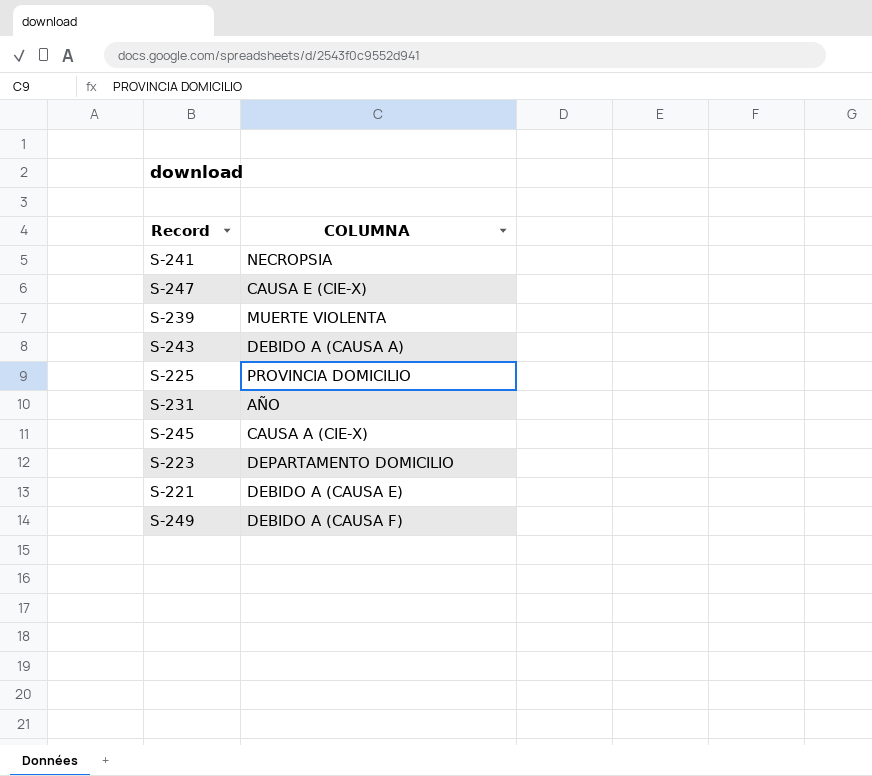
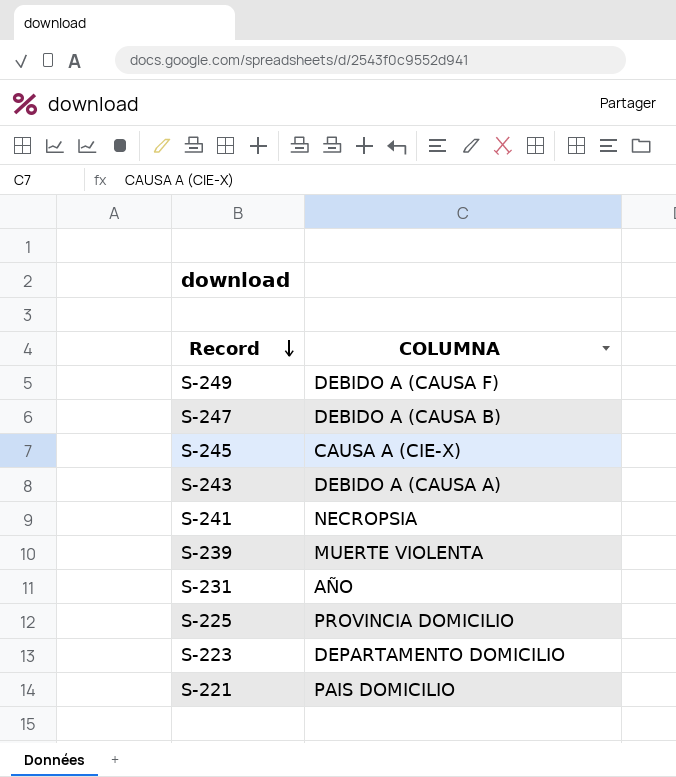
row order: none -> Record descending
S-247 | COLUMNA: CAUSA E (CIE-X) -> DEBIDO A (CAUSA B)
S-221 | COLUMNA: DEBIDO A (CAUSA E) -> PAIS DOMICILIO

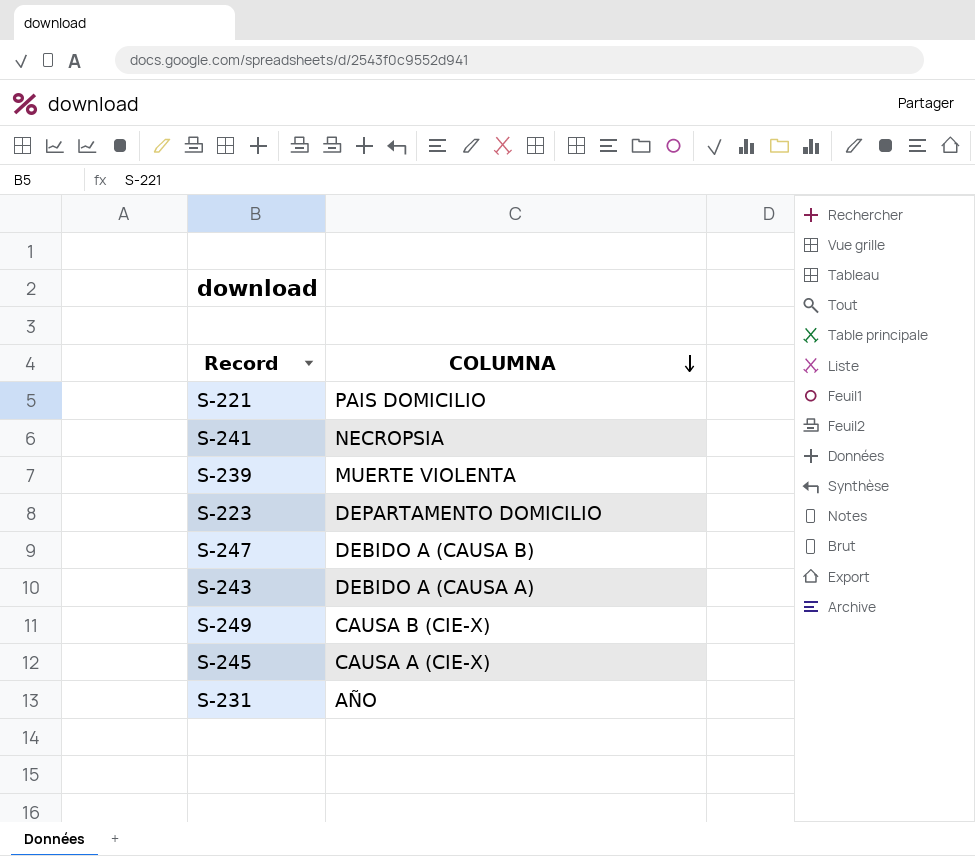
row order: Record descending -> COLUMNA descending
row S-225: PROVINCIA DOMICILIO -> none
S-249 | COLUMNA: DEBIDO A (CAUSA F) -> CAUSA B (CIE-X)

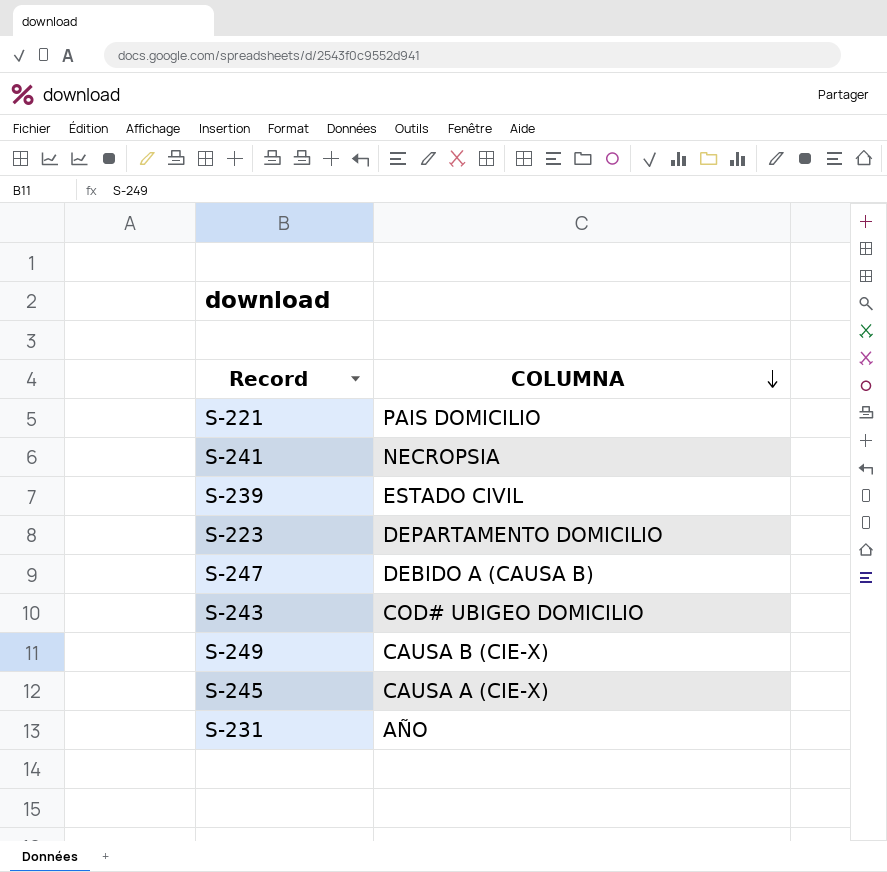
S-239 | COLUMNA: MUERTE VIOLENTA -> ESTADO CIVIL
S-243 | COLUMNA: DEBIDO A (CAUSA A) -> COD# UBIGEO DOMICILIO

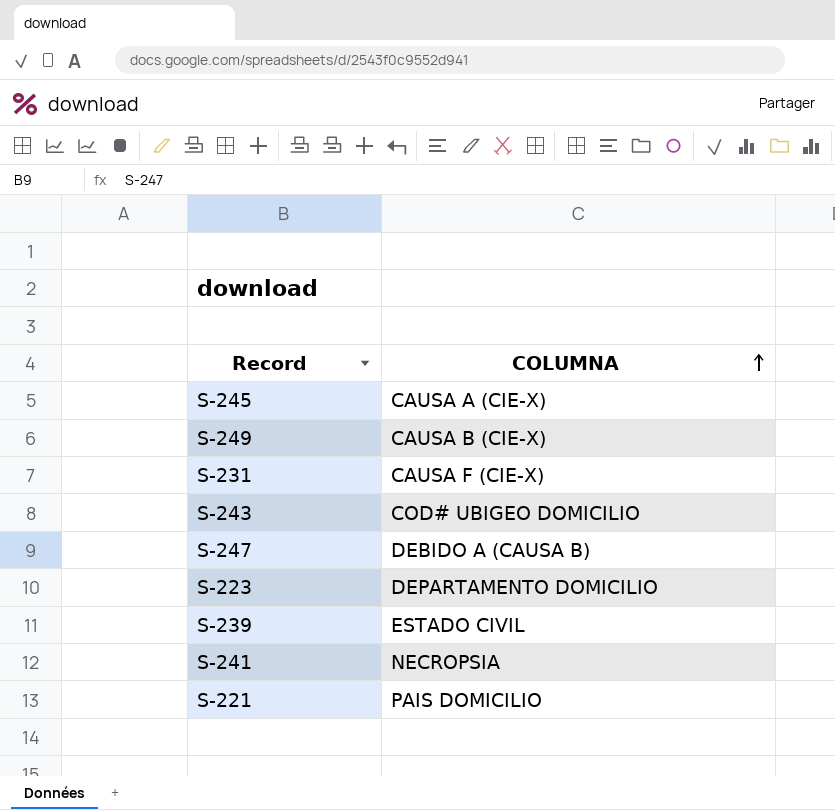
row order: COLUMNA descending -> COLUMNA ascending
S-231 | COLUMNA: AÑO -> CAUSA F (CIE-X)

